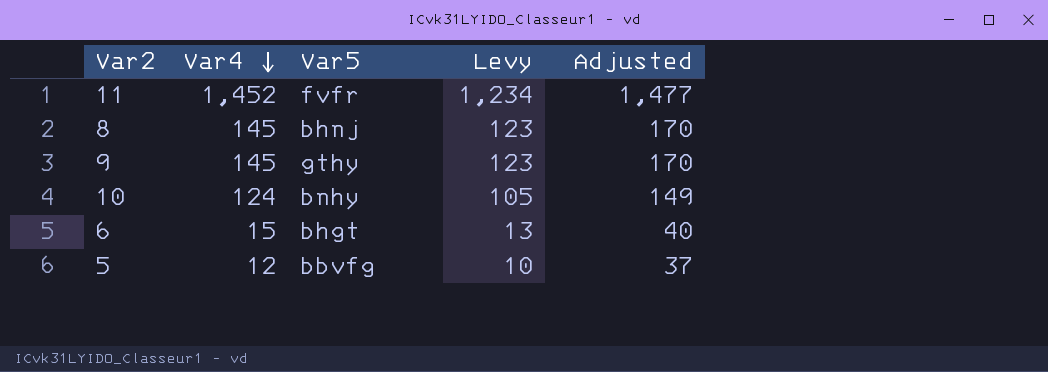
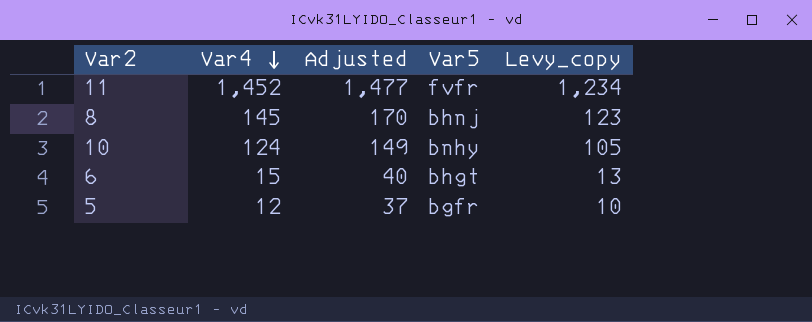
column Adjusted | position: 5 -> 3
column name: Levy -> Levy_copy
row 9: 145 | gthy | 123 | 170 -> none
5 | Var5: bbvfg -> bgfr

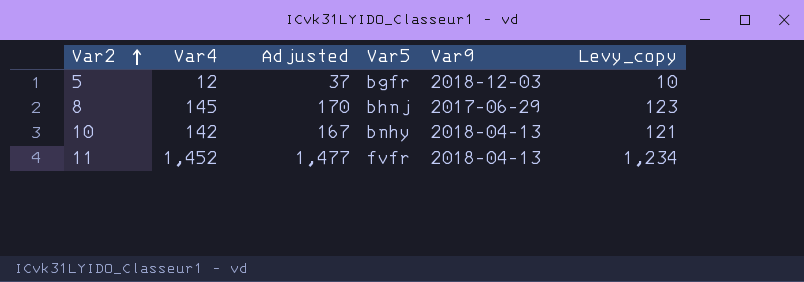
row order: Var4 descending -> Var2 ascending
column Var9 | position: none -> 5
row 6: 15 | 40 | bhgt | 13 -> none
10 | Var4: 124 -> 142
10 | Adjusted: 149 -> 167
10 | Levy_copy: 105 -> 121

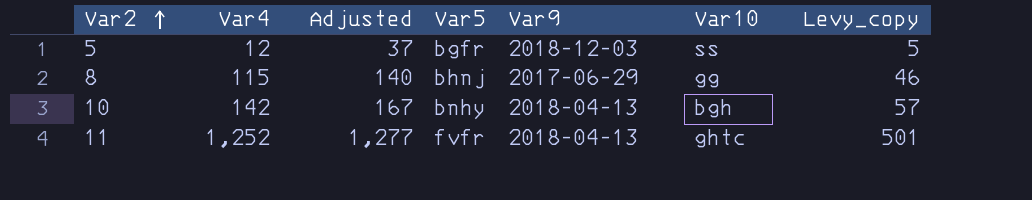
column Var10 | position: none -> 6
column Levy_copy | formula: [Var4] * 0.85 -> [Var4] * 0.4
8 | Var4: 145 -> 115
8 | Adjusted: 170 -> 140
11 | Var4: 1,452 -> 1,252
11 | Adjusted: 1,477 -> 1,277

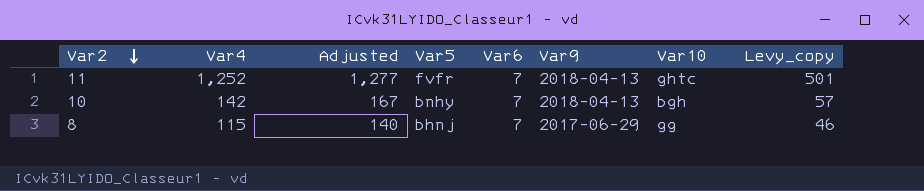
row order: Var2 ascending -> Var2 descending
column Var6 | position: none -> 5
row 5: 12 | 37 | bgfr | 2018-12-03 | ss | 5 -> none

